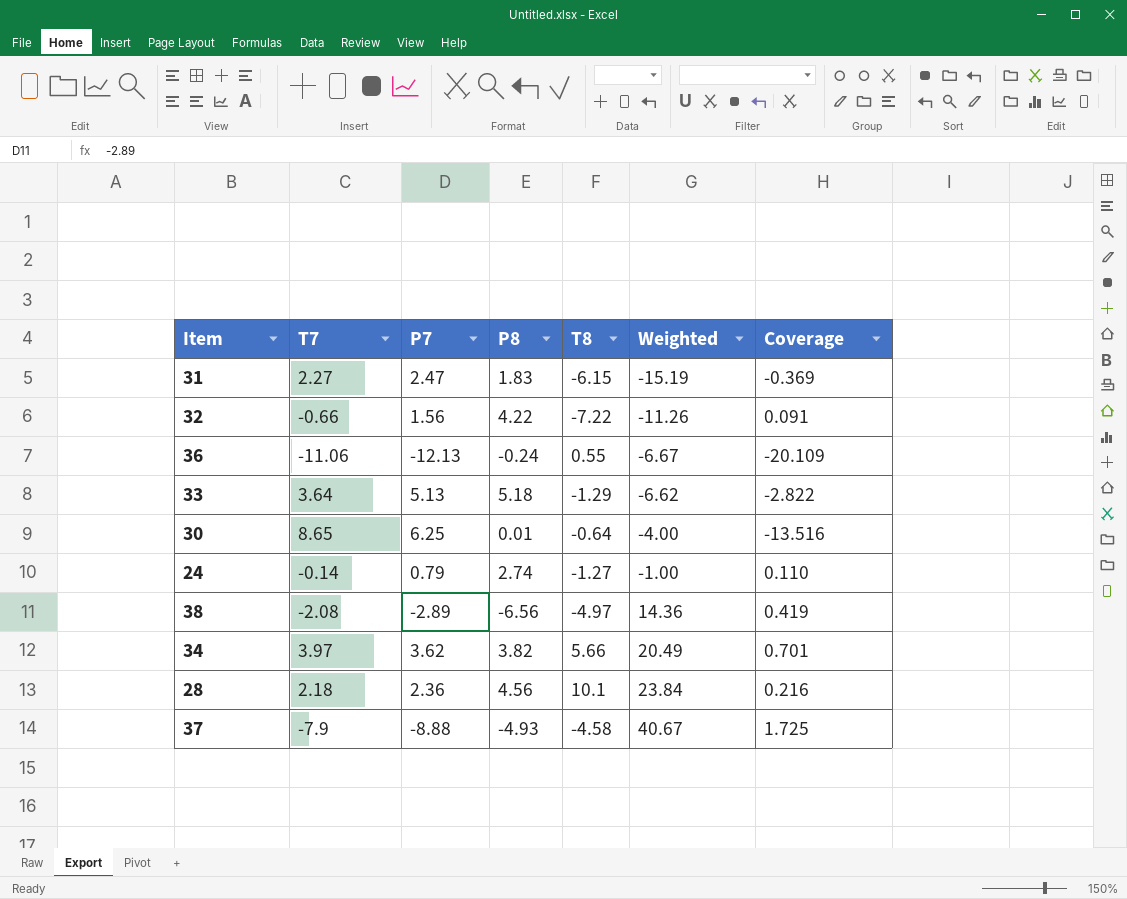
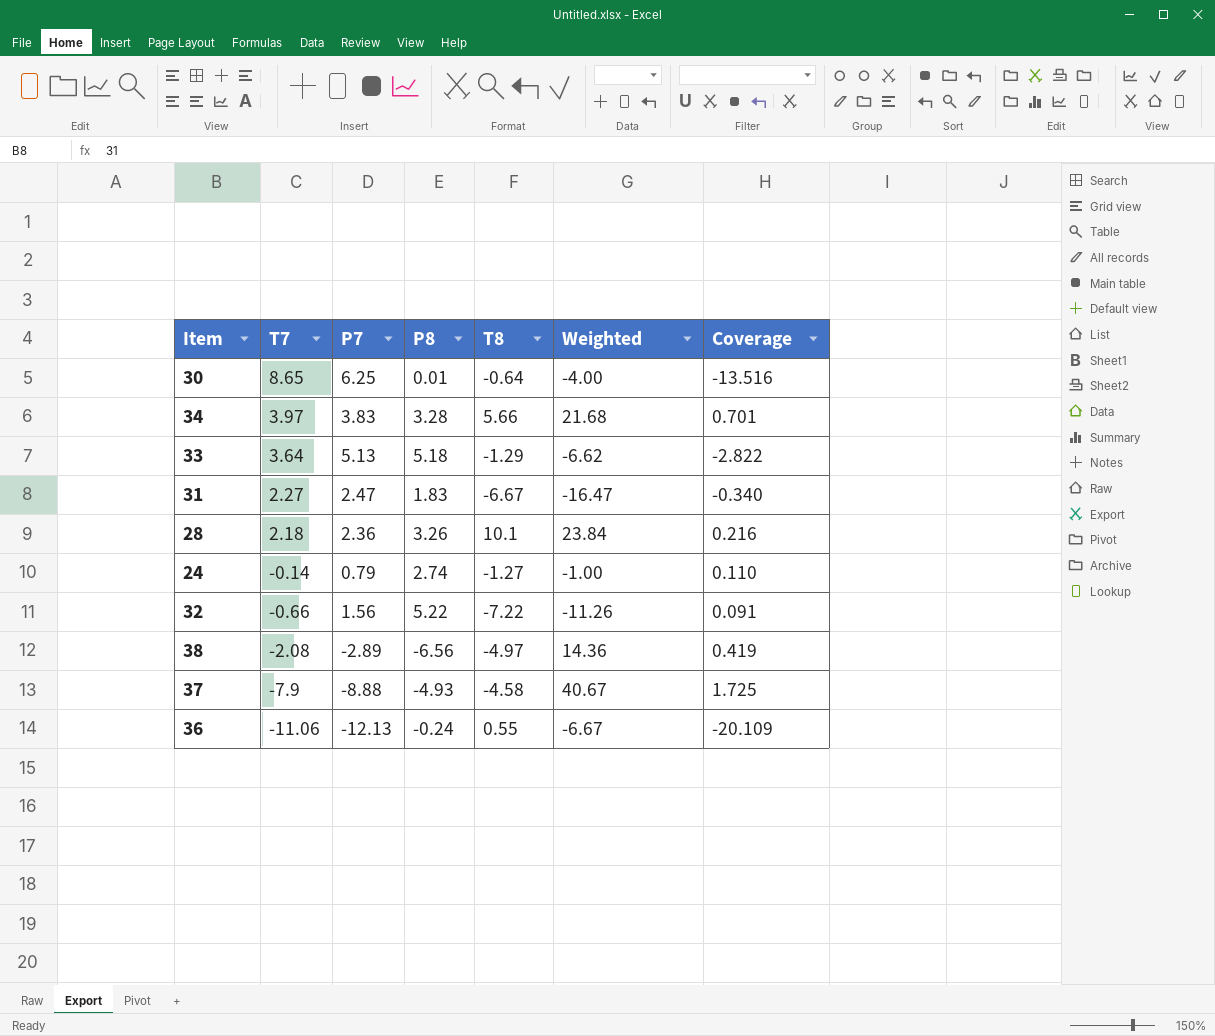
row order: Weighted ascending -> T7 descending
34 | P7: 3.62 -> 3.83
34 | P8: 3.82 -> 3.28
34 | Weighted: 20.49 -> 21.68
31 | T8: -6.15 -> -6.67
31 | Weighted: -15.19 -> -16.47
31 | Coverage: -0.369 -> -0.340
28 | P8: 4.56 -> 3.26
32 | P8: 4.22 -> 5.22

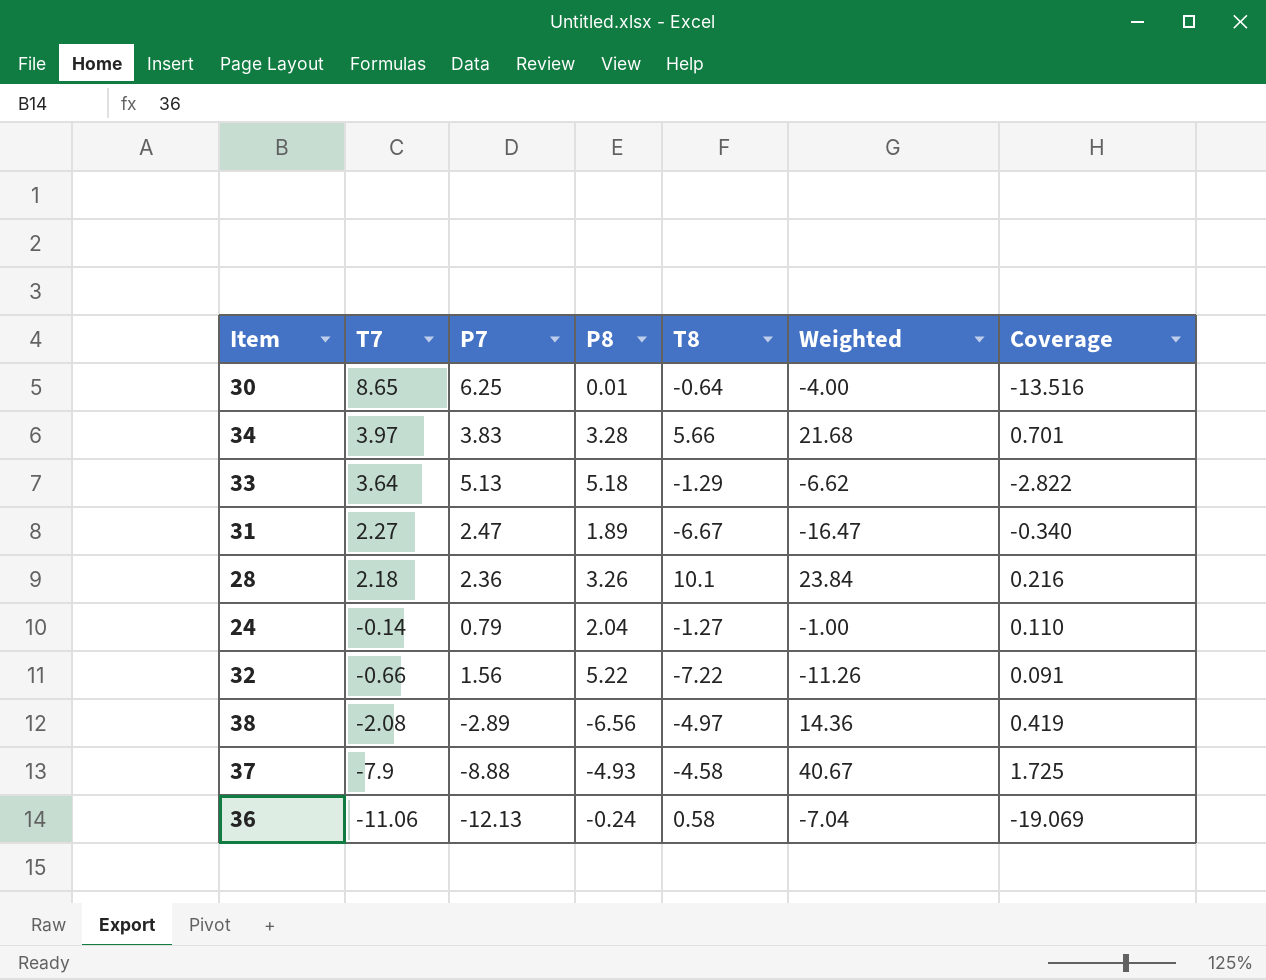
31 | P8: 1.83 -> 1.89
24 | P8: 2.74 -> 2.04
36 | T8: 0.55 -> 0.58
36 | Weighted: -6.67 -> -7.04
36 | Coverage: -20.109 -> -19.069

